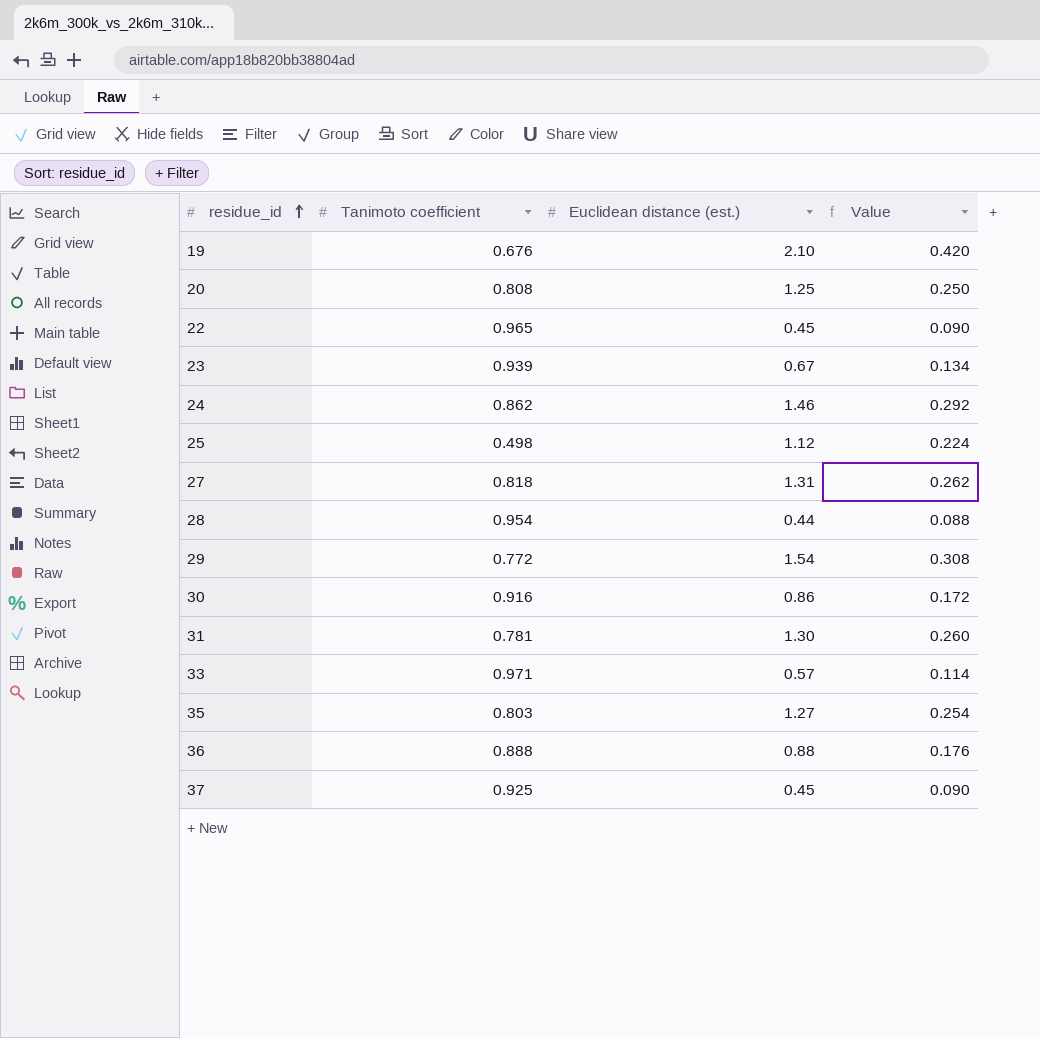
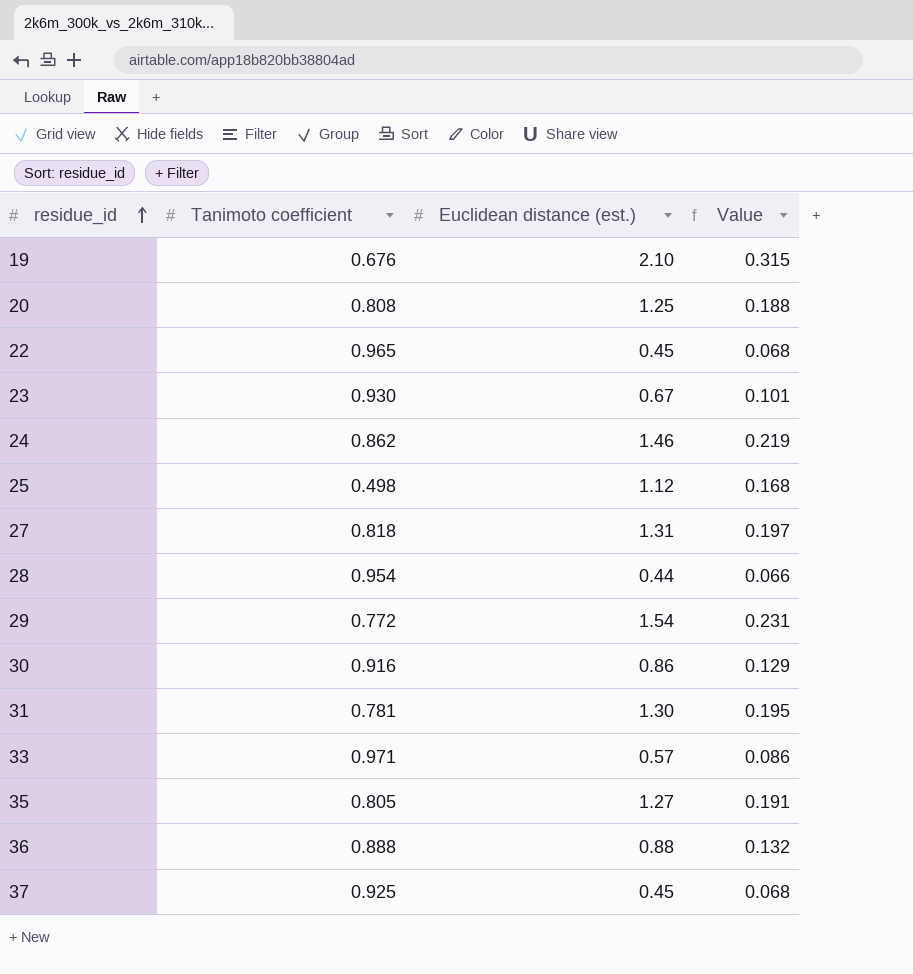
column Value | formula: [Euclidean distance (est.)] * 0.2 -> [Euclidean distance (est.)] * 0.15
23 | Tanimoto coefficient: 0.939 -> 0.930
35 | Tanimoto coefficient: 0.803 -> 0.805

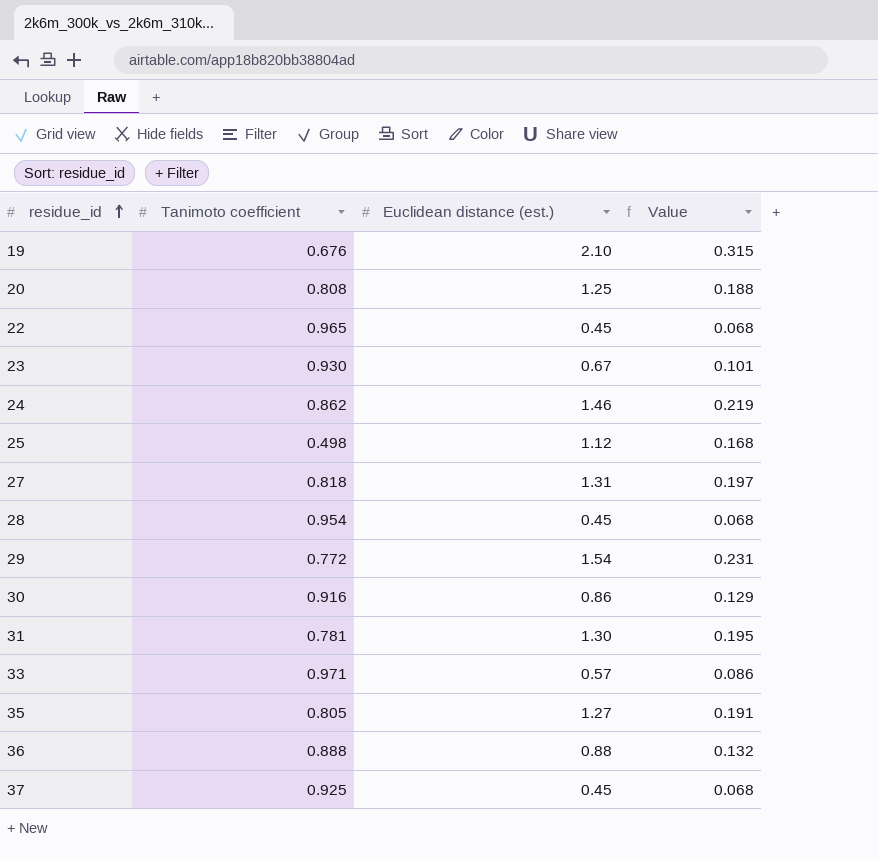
28 | Euclidean distance (est.): 0.44 -> 0.45
28 | Value: 0.066 -> 0.068

